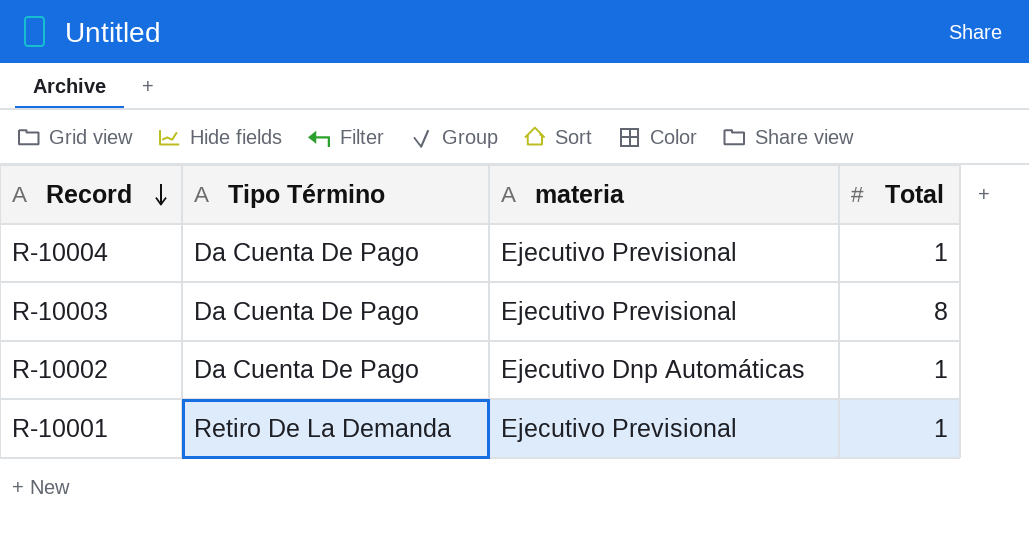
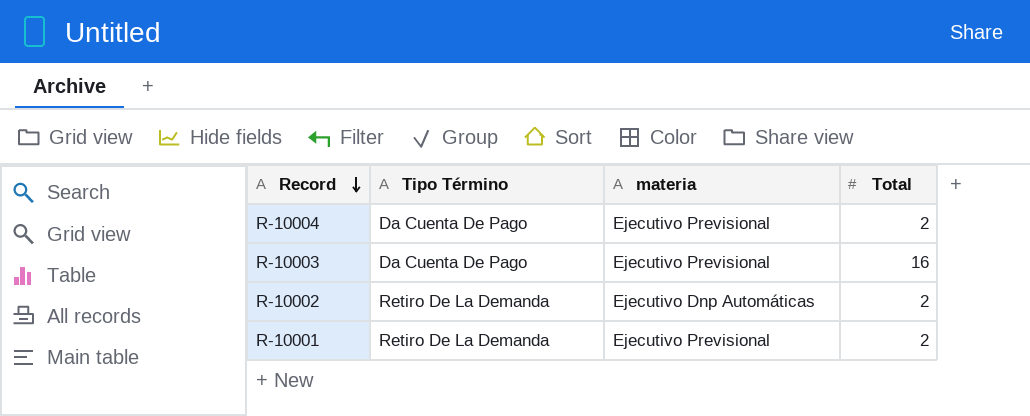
R-10004 | Total: 1 -> 2
R-10003 | Total: 8 -> 16
R-10002 | Tipo Término: Da Cuenta De Pago -> Retiro De La Demanda
R-10002 | Total: 1 -> 2
R-10001 | Total: 1 -> 2

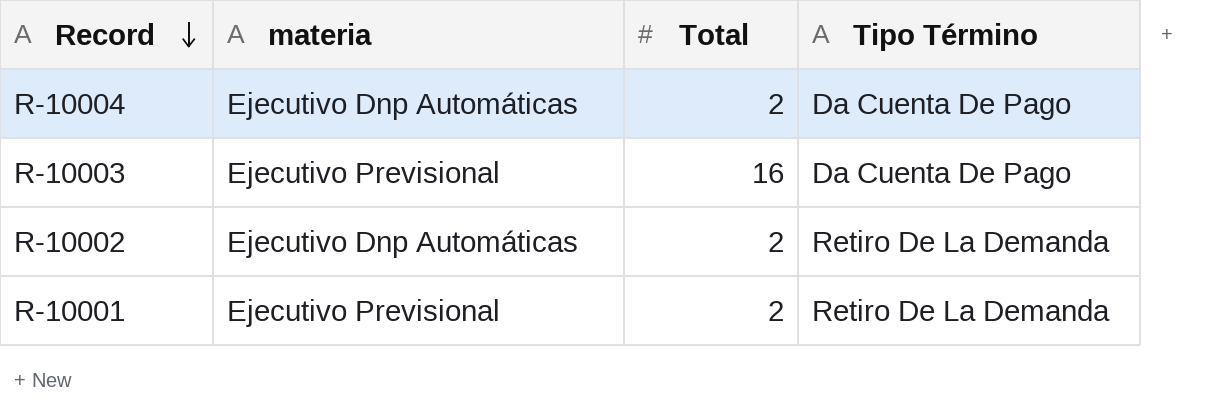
column Tipo Término | position: 2 -> 4
R-10004 | materia: Ejecutivo Previsional -> Ejecutivo Dnp Automáticas

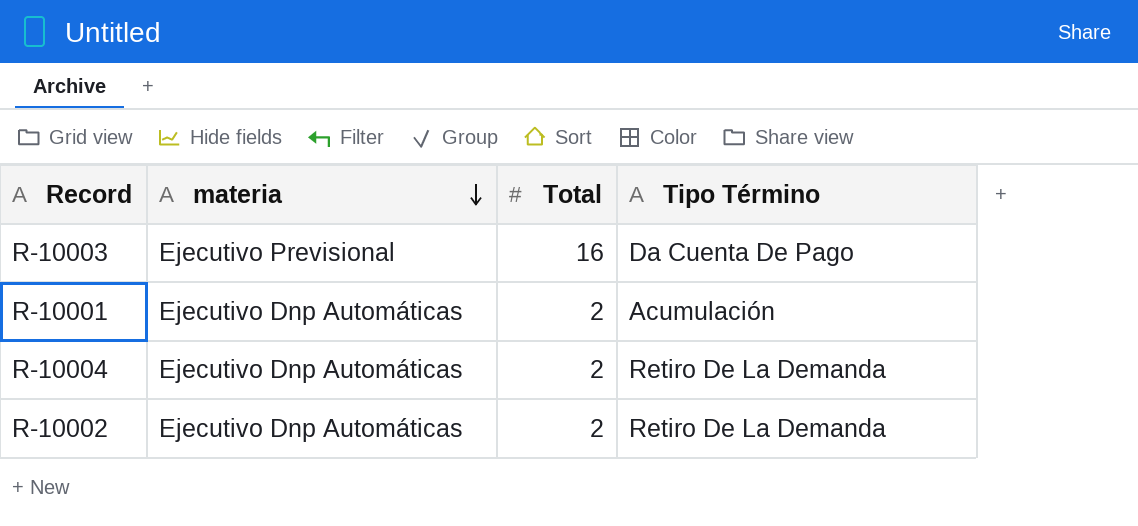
row order: Record descending -> materia descending
R-10001 | materia: Ejecutivo Previsional -> Ejecutivo Dnp Automáticas
R-10001 | Tipo Término: Retiro De La Demanda -> Acumulación
R-10004 | Tipo Término: Da Cuenta De Pago -> Retiro De La Demanda

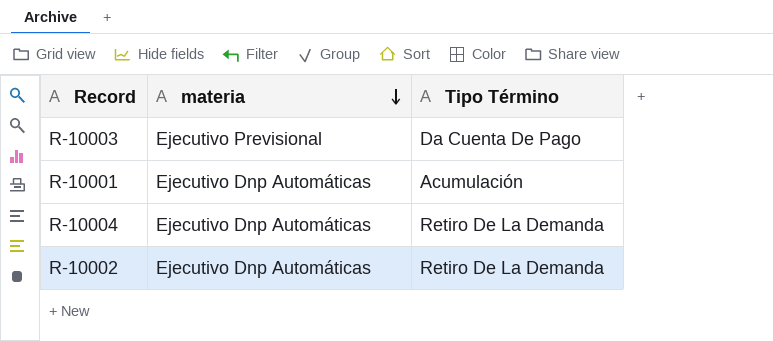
column Total | position: 3 -> none

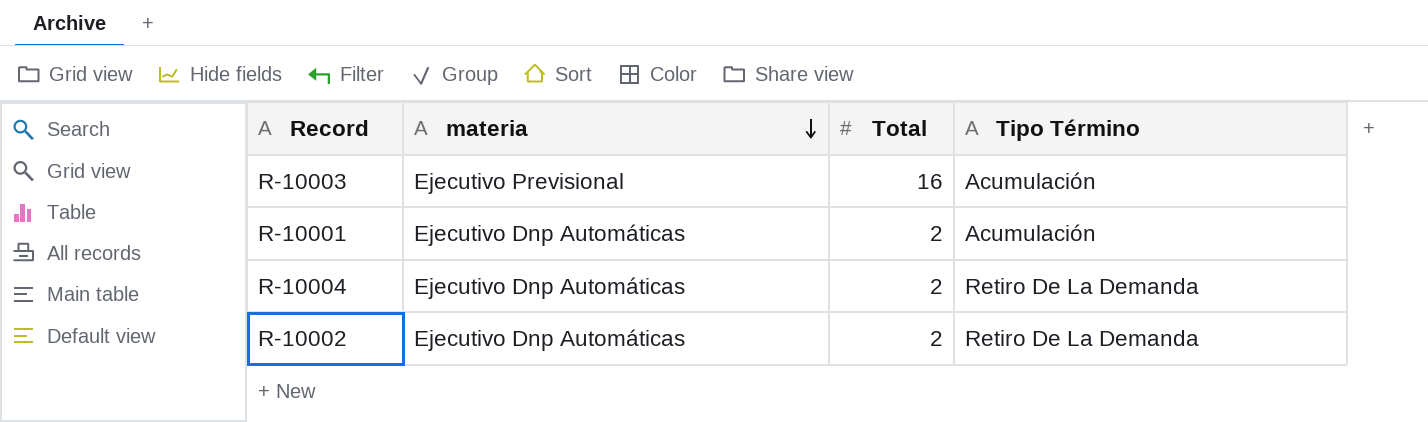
column Total | position: none -> 3
R-10003 | Tipo Término: Da Cuenta De Pago -> Acumulación

